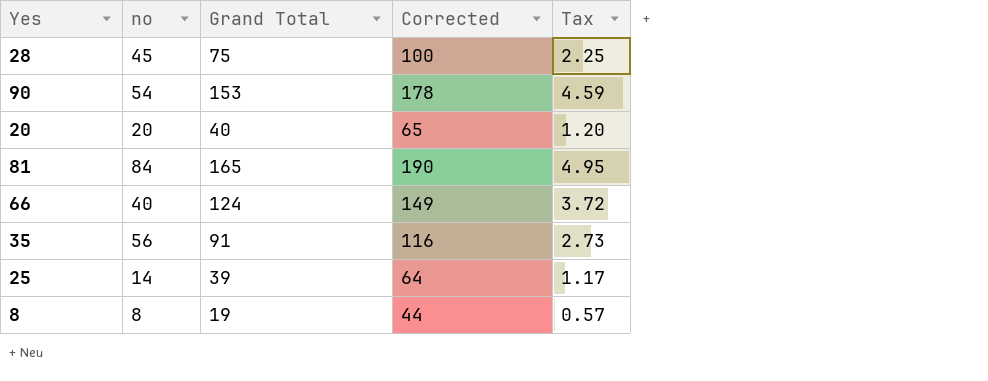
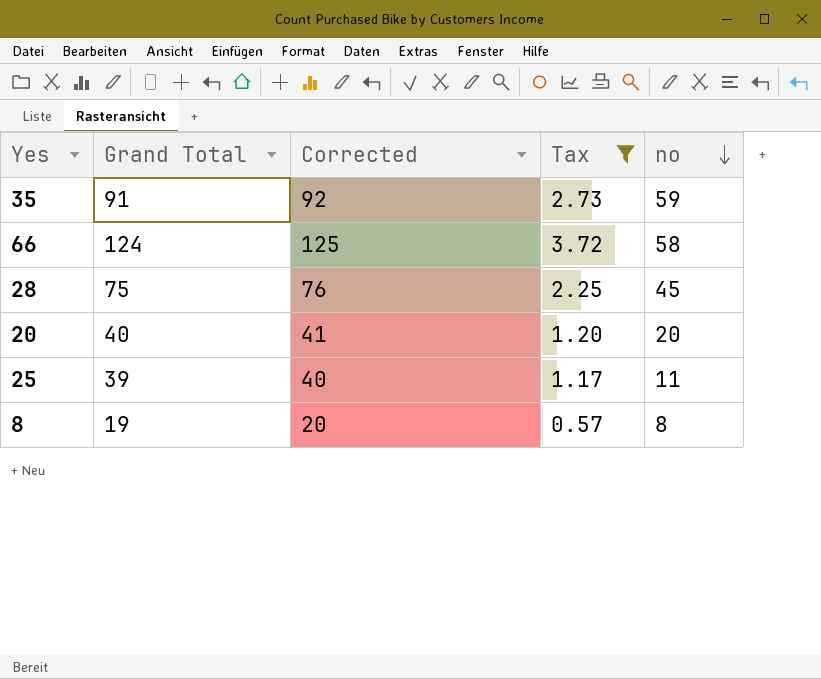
filter: none -> Tax <= 3.72
row order: none -> no descending
column Corrected | formula: [Grand Total] + 25 -> [Grand Total] + 1
column no | position: 2 -> 5
35 | no: 56 -> 59
66 | no: 40 -> 58
25 | no: 14 -> 11

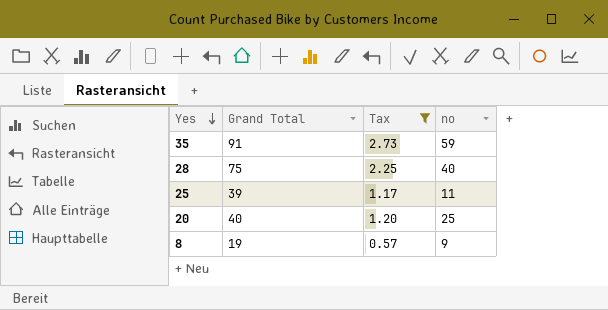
row order: no descending -> Yes descending
column Corrected | formula: [Grand Total] + 1 -> none
row 66: 124 | 125 | 3.72 | 58 -> none
28 | no: 45 -> 40
20 | no: 20 -> 25
8 | no: 8 -> 9

